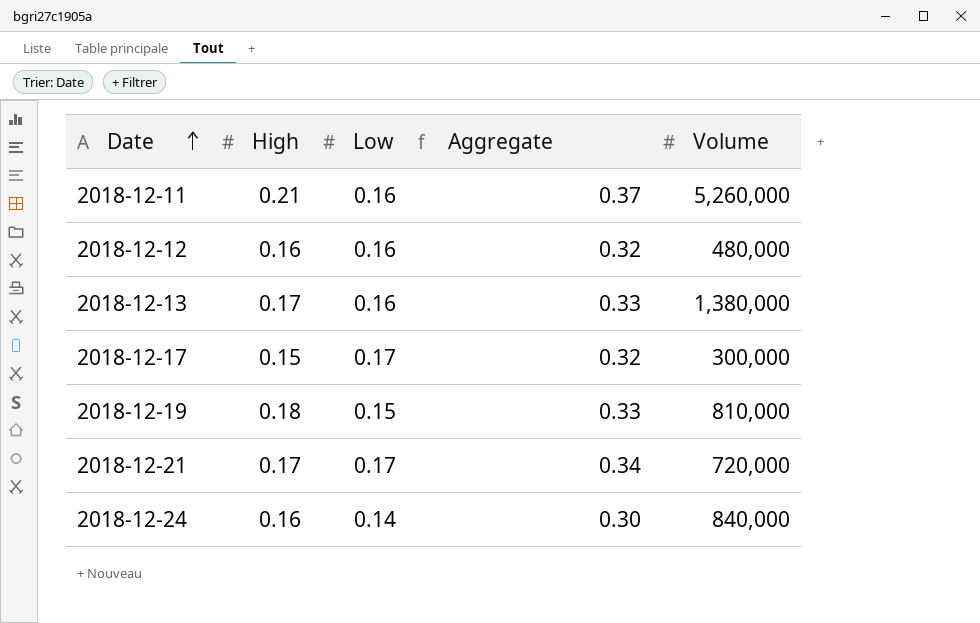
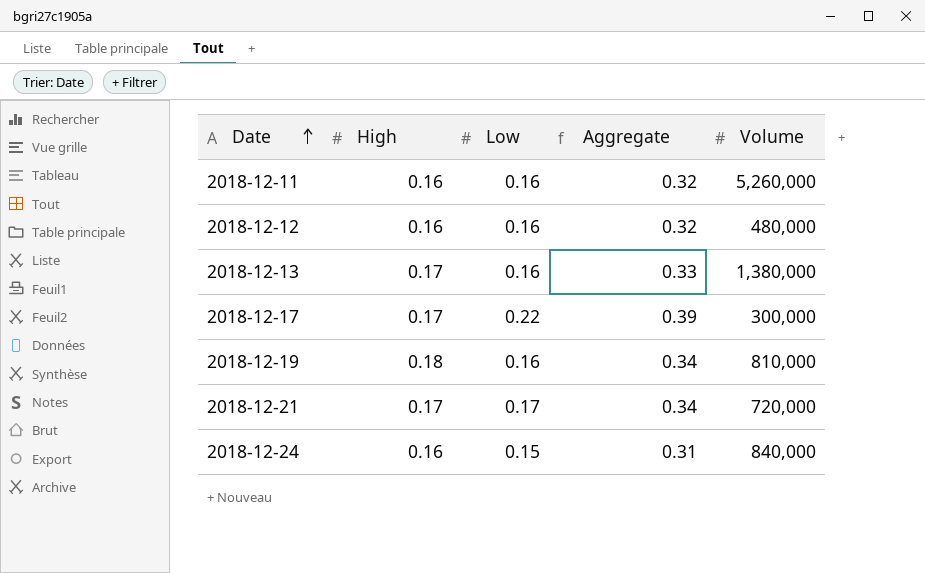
2018-12-11 | High: 0.21 -> 0.16
2018-12-11 | Aggregate: 0.37 -> 0.32
2018-12-17 | High: 0.15 -> 0.17
2018-12-17 | Low: 0.17 -> 0.22
2018-12-17 | Aggregate: 0.32 -> 0.39
2018-12-19 | Low: 0.15 -> 0.16
2018-12-19 | Aggregate: 0.33 -> 0.34
2018-12-24 | Low: 0.14 -> 0.15
2018-12-24 | Aggregate: 0.30 -> 0.31

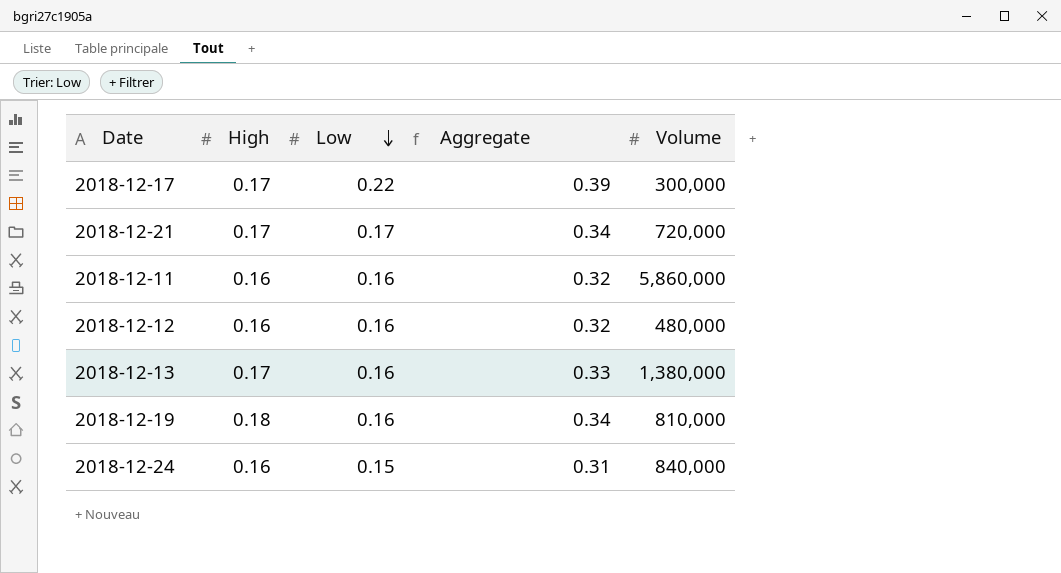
row order: Date ascending -> Low descending
2018-12-11 | Volume: 5,260,000 -> 5,860,000

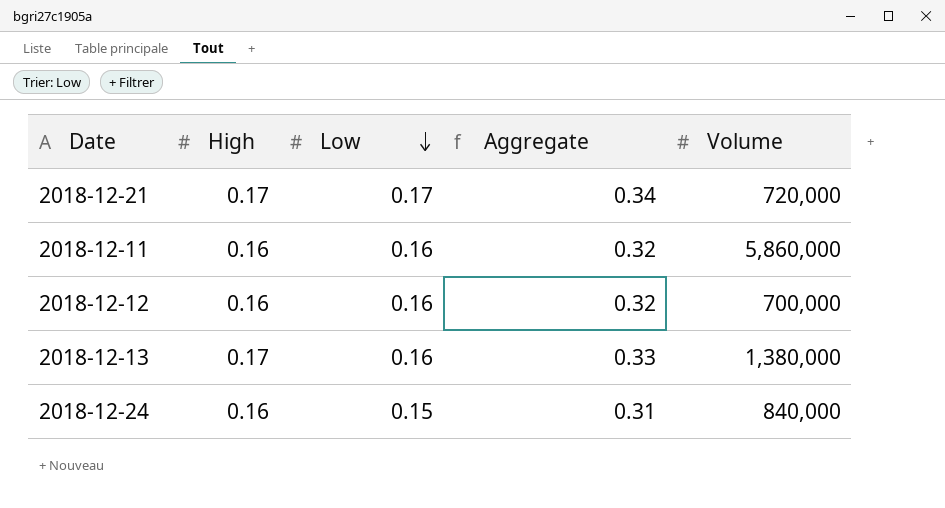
row 2018-12-17: 0.17 | 0.22 | 0.39 | 300,000 -> none
row 2018-12-19: 0.18 | 0.16 | 0.34 | 810,000 -> none
2018-12-12 | Volume: 480,000 -> 700,000

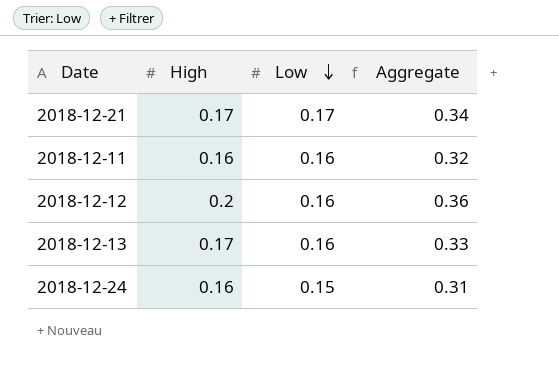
column Volume | position: 5 -> none
2018-12-12 | High: 0.16 -> 0.2
2018-12-12 | Aggregate: 0.32 -> 0.36

